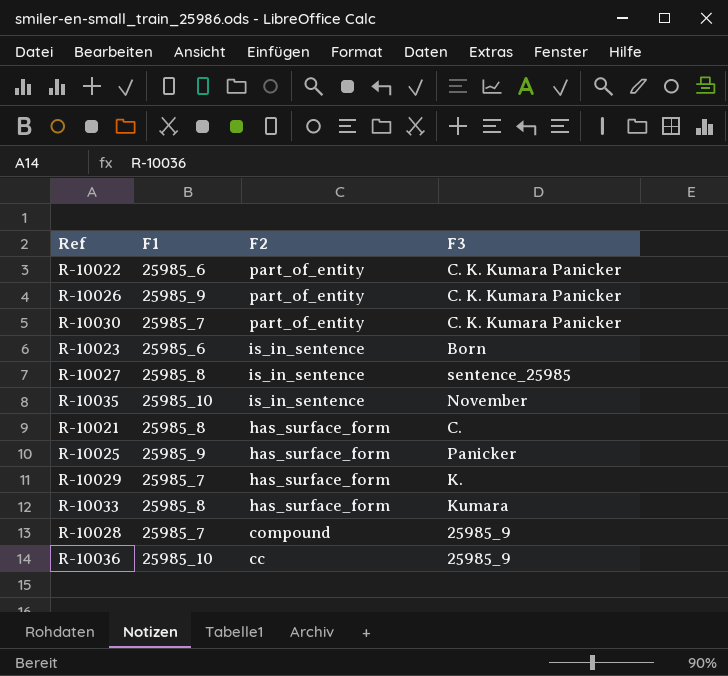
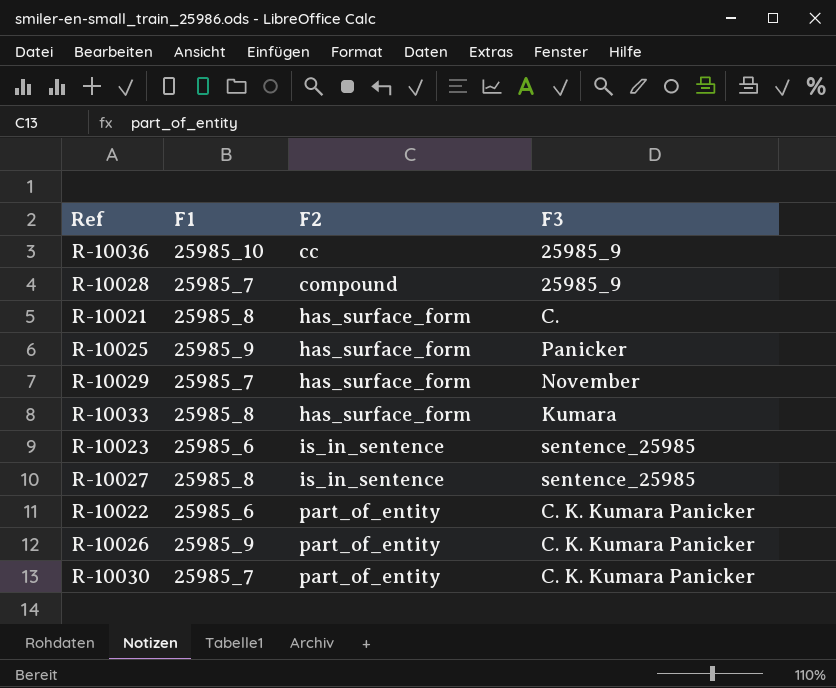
row order: F2 descending -> F2 ascending
row R-10035: 25985_10 | is_in_sentence | November -> none
R-10029 | F3: K. -> November
R-10023 | F3: Born -> sentence_25985

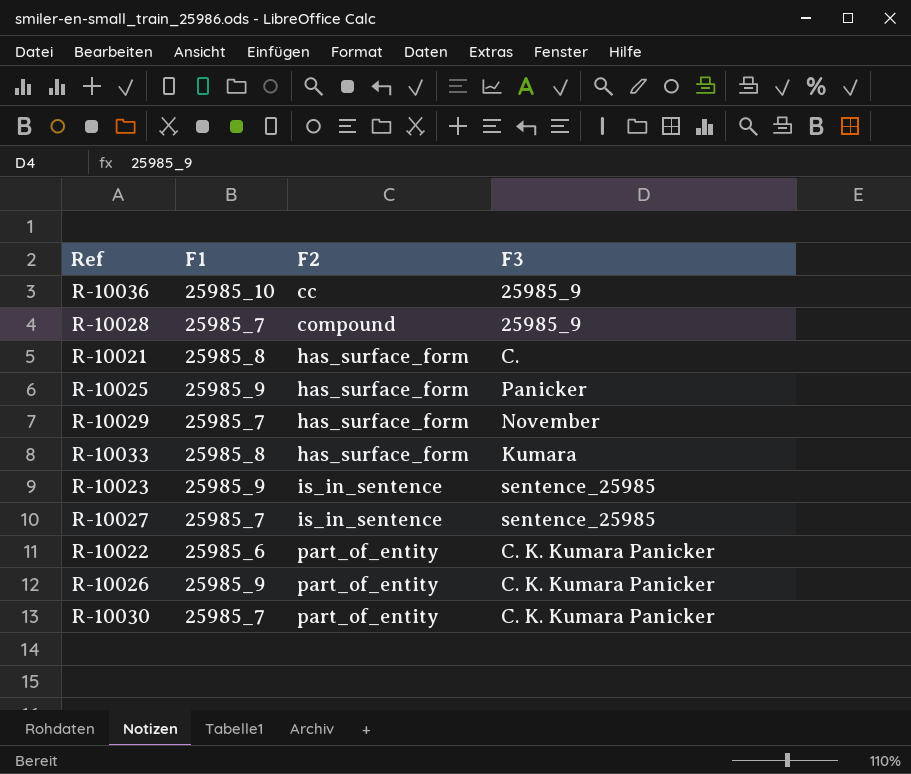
R-10023 | F1: 25985_6 -> 25985_9
R-10027 | F1: 25985_8 -> 25985_7

